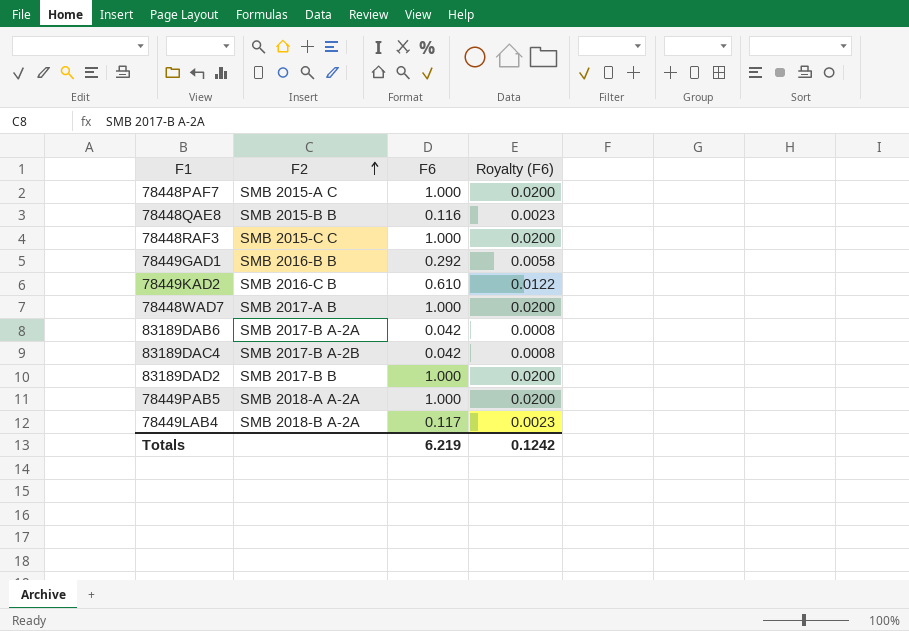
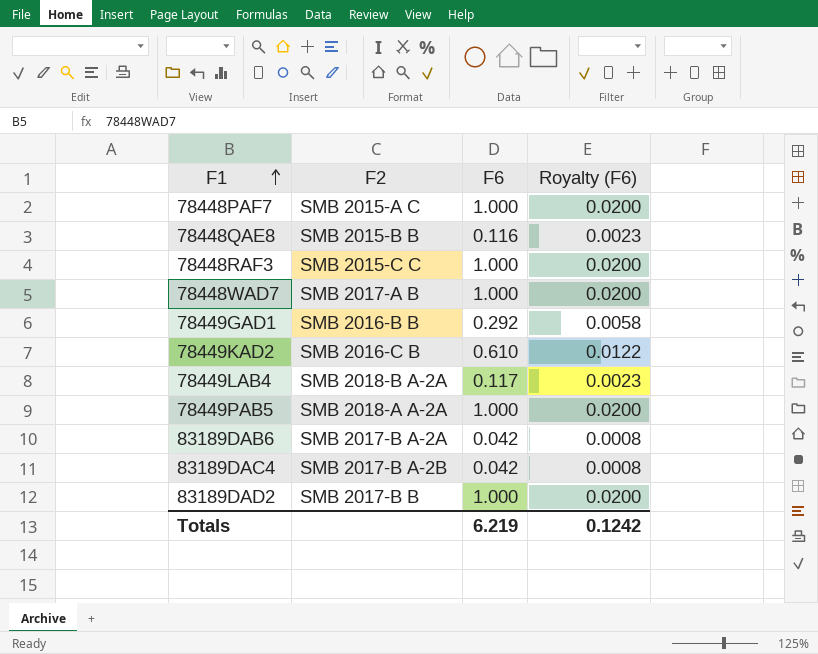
row order: F2 ascending -> F1 ascending

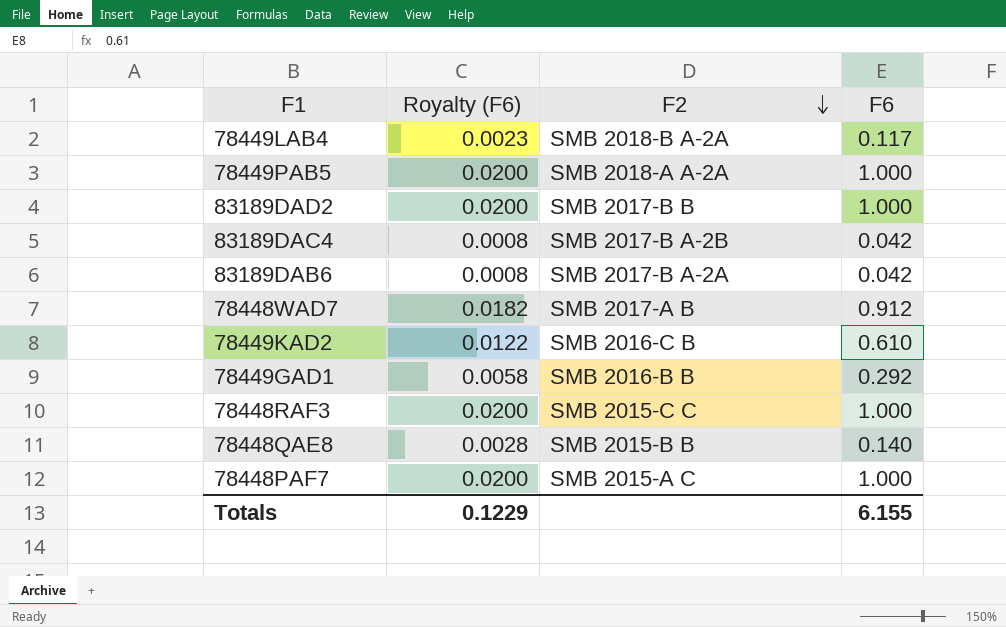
row order: F1 ascending -> F2 descending
column Royalty (F6) | position: 4 -> 2
78448WAD7 | Royalty (F6): 0.0200 -> 0.0182
78448WAD7 | F6: 1.000 -> 0.912
78448QAE8 | Royalty (F6): 0.0023 -> 0.0028
78448QAE8 | F6: 0.116 -> 0.140
Totals | Royalty (F6): 0.1242 -> 0.1229
Totals | F6: 6.219 -> 6.155

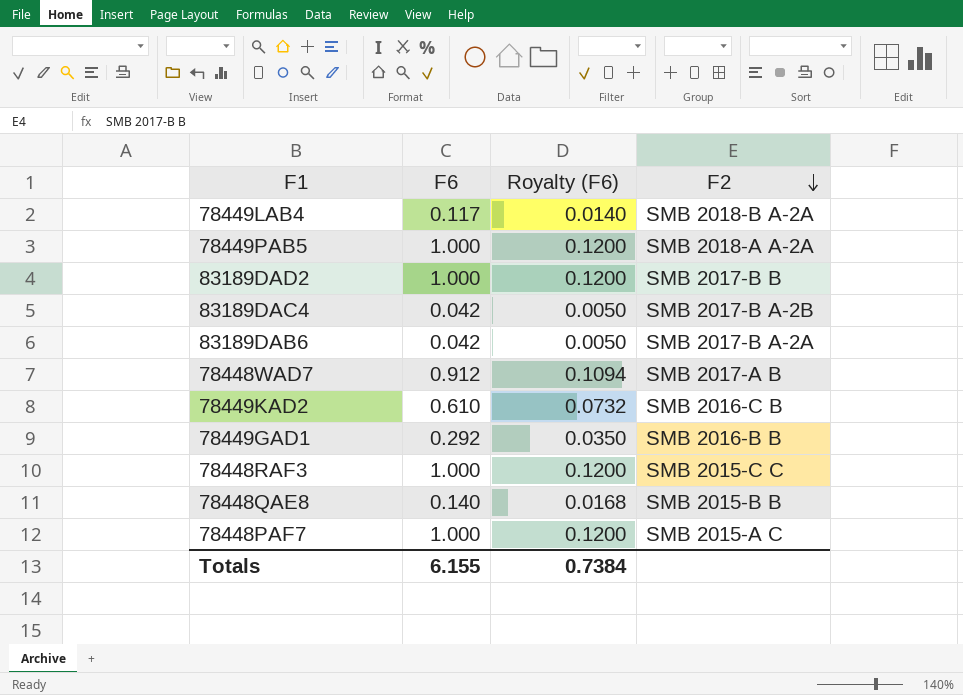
column F6 | position: 4 -> 2
column Royalty (F6) | formula: [F6] * 0.02 -> [F6] * 0.12
Totals | Royalty (F6): 0.1229 -> 0.7384

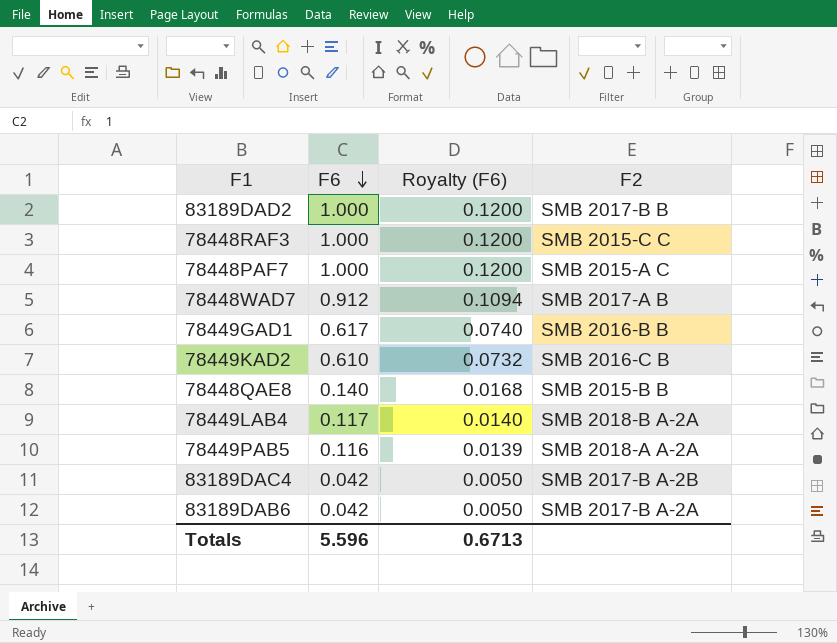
row order: F2 descending -> F6 descending
78449GAD1 | F6: 0.292 -> 0.617
78449GAD1 | Royalty (F6): 0.0350 -> 0.0740
78449PAB5 | F6: 1.000 -> 0.116
78449PAB5 | Royalty (F6): 0.1200 -> 0.0139
Totals | F6: 6.155 -> 5.596
Totals | Royalty (F6): 0.7384 -> 0.6713

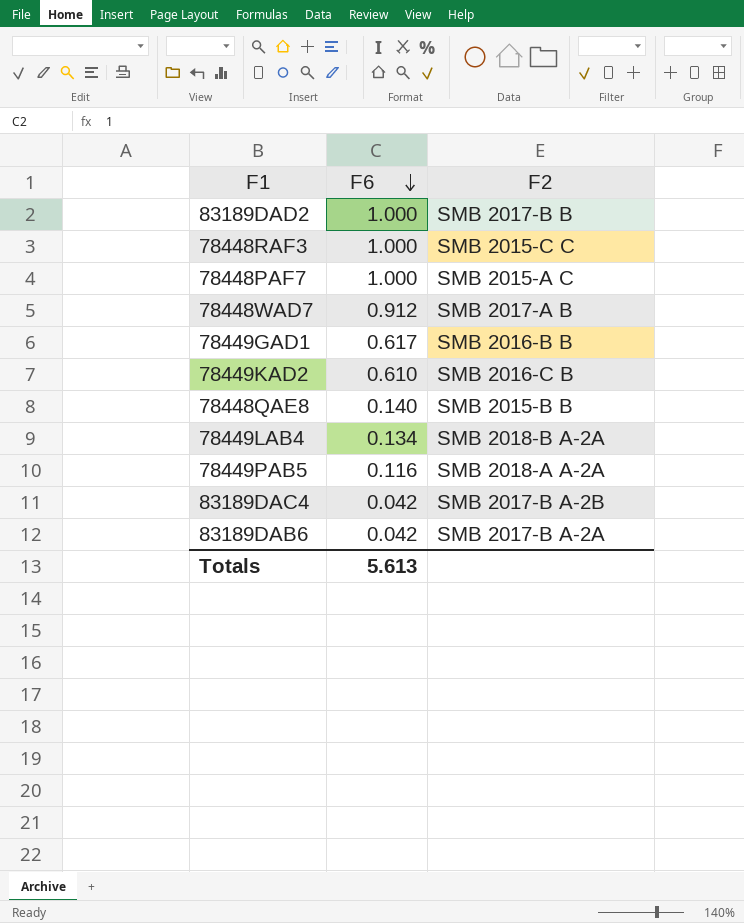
column Royalty (F6) | formula: [F6] * 0.12 -> none
78449LAB4 | F6: 0.117 -> 0.134
Totals | F6: 5.596 -> 5.613

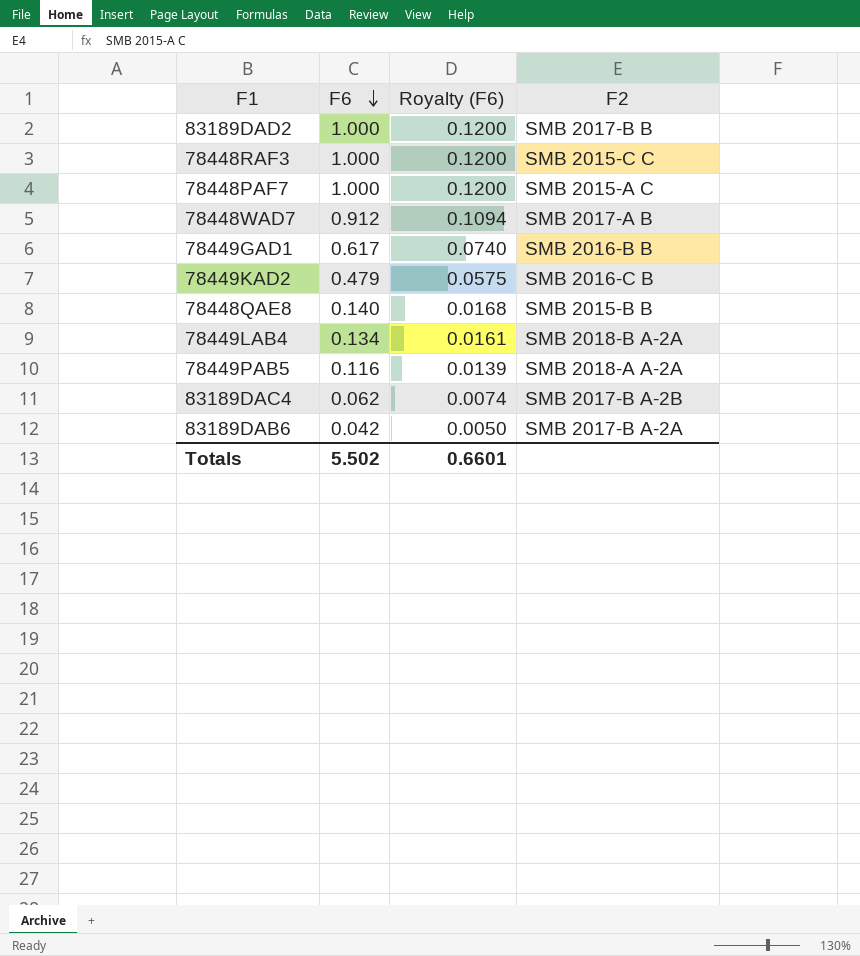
column Royalty (F6) | formula: none -> [F6] * 0.12
78449KAD2 | F6: 0.610 -> 0.479
83189DAC4 | F6: 0.042 -> 0.062
Totals | F6: 5.613 -> 5.502

